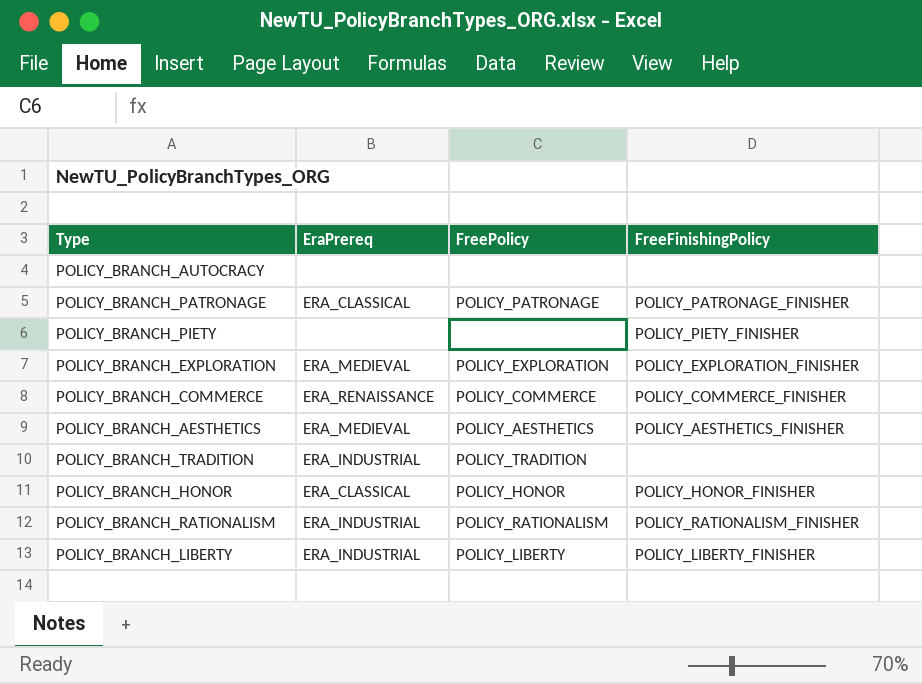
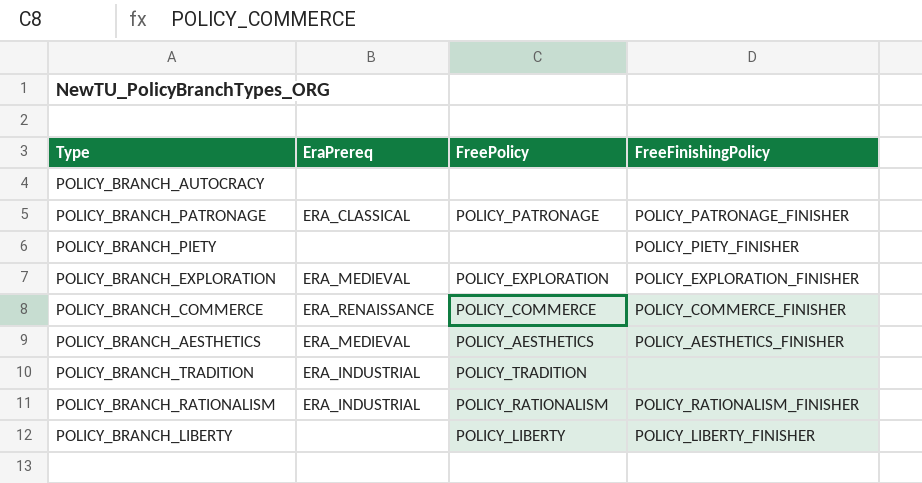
row POLICY_BRANCH_HONOR: ERA_CLASSICAL | POLICY_HONOR | POLICY_HONOR_FINISHER -> none
POLICY_BRANCH_LIBERTY | EraPrereq: ERA_INDUSTRIAL -> none

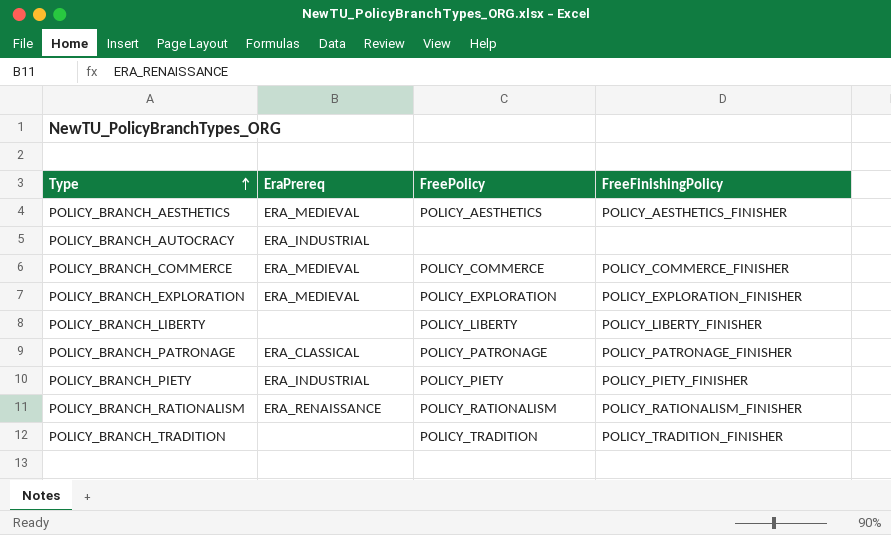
row order: none -> Type ascending
POLICY_BRANCH_AUTOCRACY | EraPrereq: none -> ERA_INDUSTRIAL
POLICY_BRANCH_COMMERCE | EraPrereq: ERA_RENAISSANCE -> ERA_MEDIEVAL
POLICY_BRANCH_PIETY | EraPrereq: none -> ERA_INDUSTRIAL
POLICY_BRANCH_PIETY | FreePolicy: none -> POLICY_PIETY
POLICY_BRANCH_RATIONALISM | EraPrereq: ERA_INDUSTRIAL -> ERA_RENAISSANCE
POLICY_BRANCH_TRADITION | EraPrereq: ERA_INDUSTRIAL -> none
POLICY_BRANCH_TRADITION | FreeFinishingPolicy: none -> POLICY_TRADITION_FINISHER

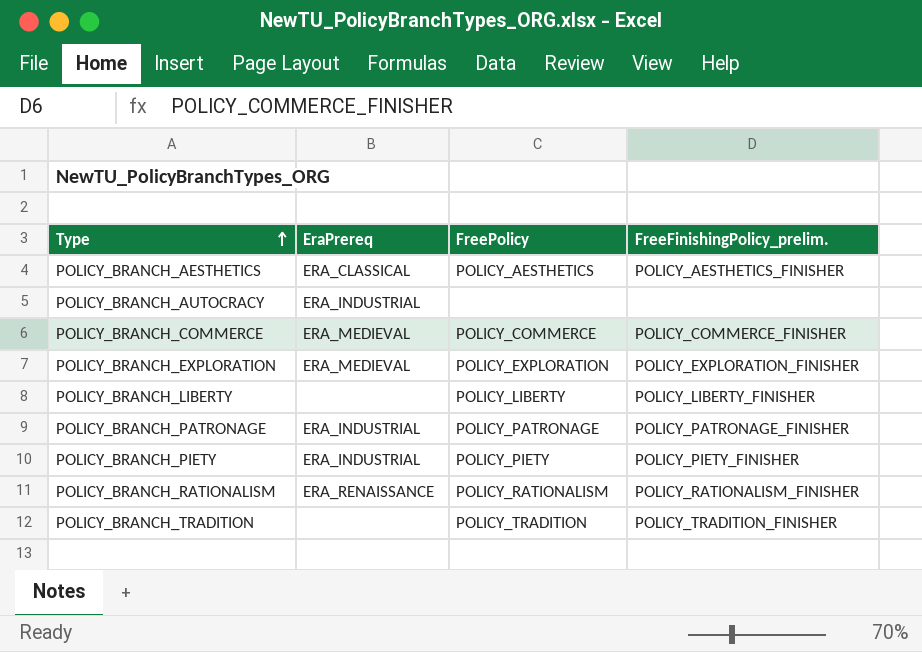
column name: FreeFinishingPolicy -> FreeFinishingPolicy_prelim.
POLICY_BRANCH_AESTHETICS | EraPrereq: ERA_MEDIEVAL -> ERA_CLASSICAL
POLICY_BRANCH_PATRONAGE | EraPrereq: ERA_CLASSICAL -> ERA_INDUSTRIAL

